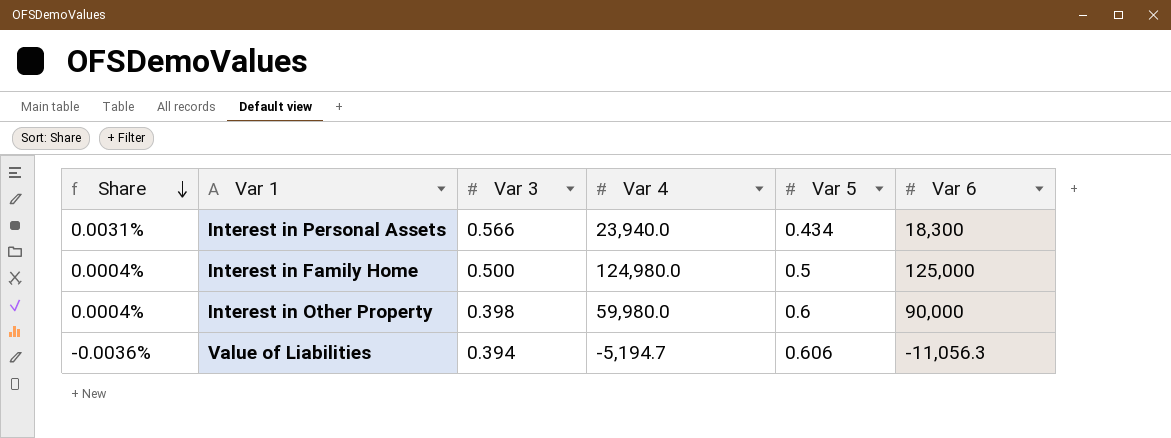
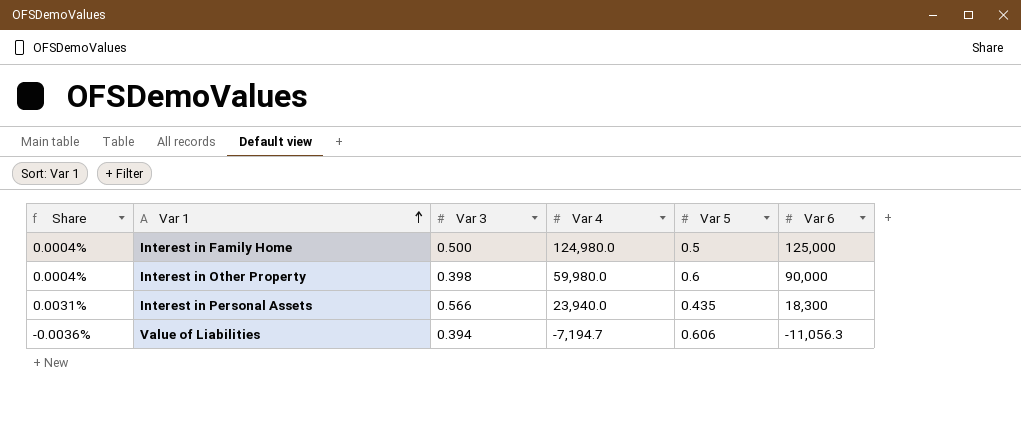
row order: Share descending -> Var 1 ascending
Interest in Personal Assets | Var 5: 0.434 -> 0.435
Value of Liabilities | Var 4: -5,194.7 -> -7,194.7

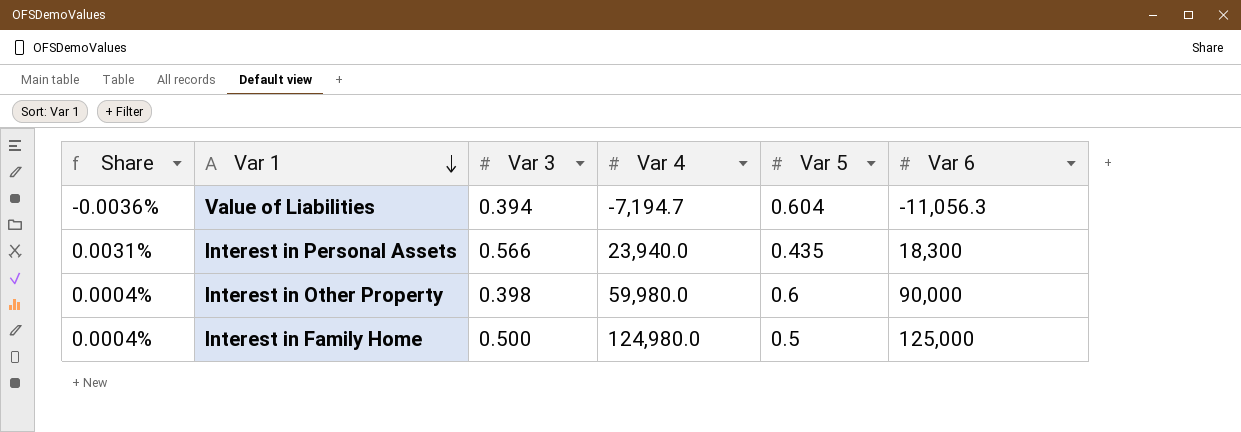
row order: Var 1 ascending -> Var 1 descending
Value of Liabilities | Var 5: 0.606 -> 0.604

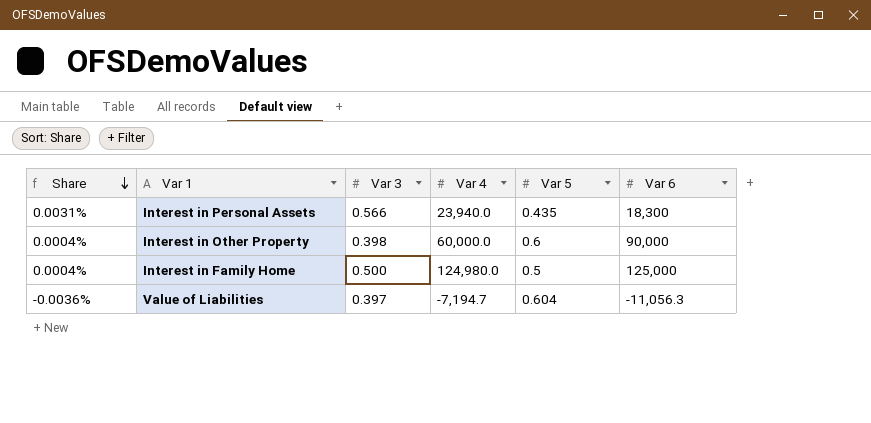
row order: Var 1 descending -> Share descending
Interest in Other Property | Var 4: 59,980.0 -> 60,000.0
Value of Liabilities | Var 3: 0.394 -> 0.397

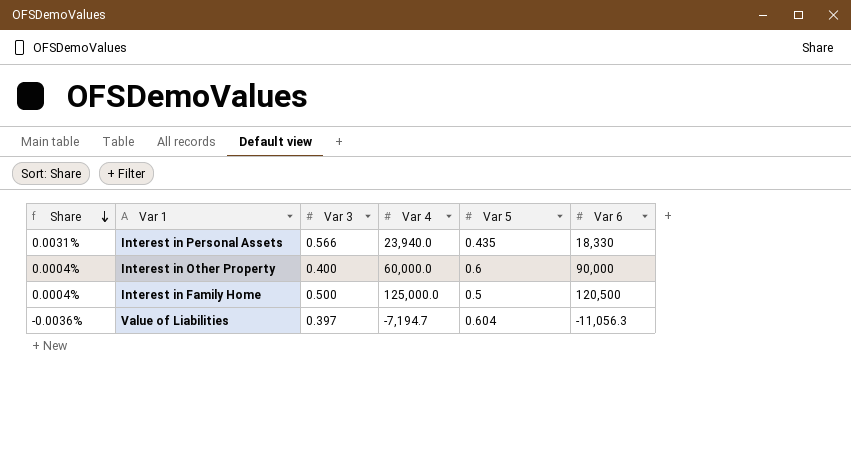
Interest in Personal Assets | Var 6: 18,300 -> 18,330
Interest in Other Property | Var 3: 0.398 -> 0.400
Interest in Family Home | Var 4: 124,980.0 -> 125,000.0
Interest in Family Home | Var 6: 125,000 -> 120,500

